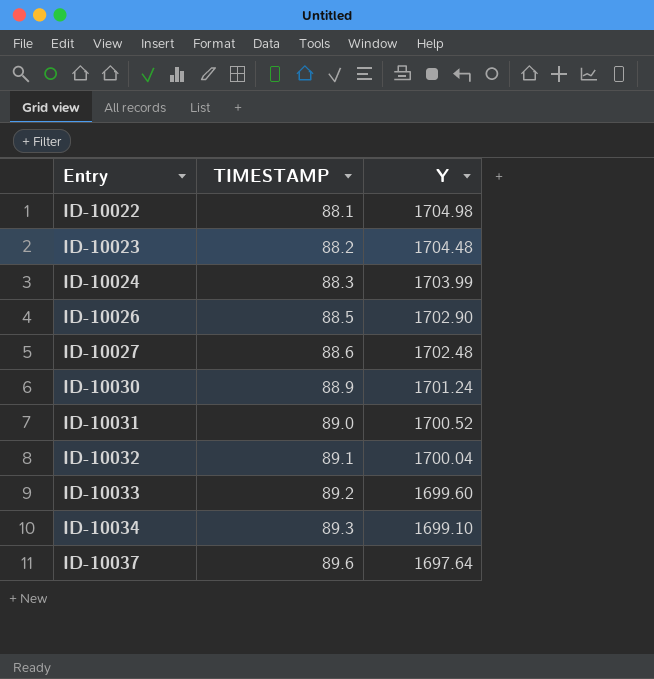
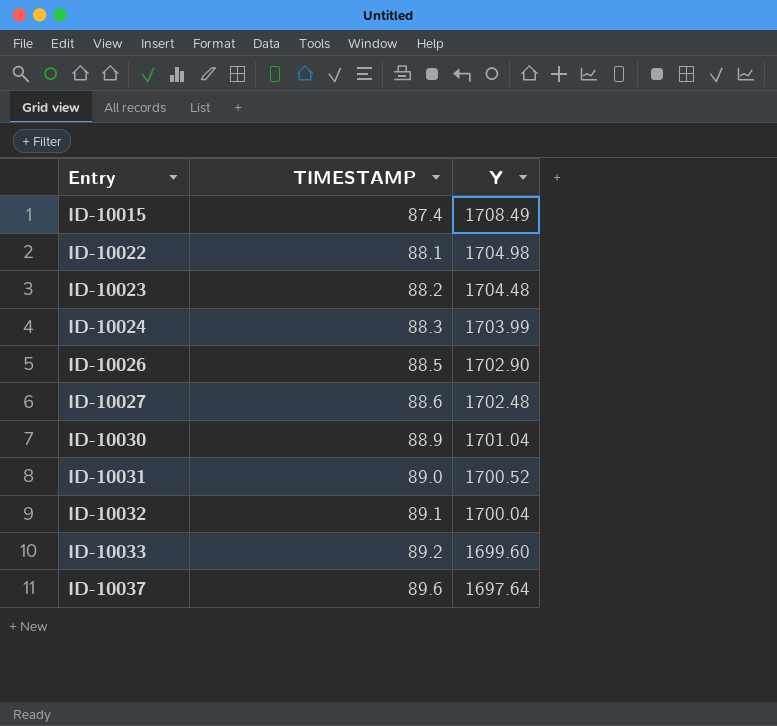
row ID-10034: 89.3 | 1699.10 -> none
row ID-10015: none -> 87.4 | 1708.49
ID-10030 | Y: 1701.24 -> 1701.04

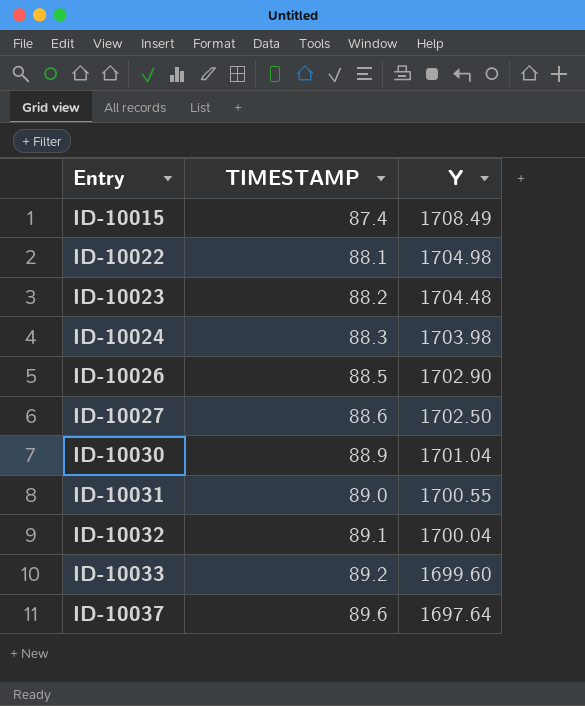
ID-10024 | Y: 1703.99 -> 1703.98
ID-10027 | Y: 1702.48 -> 1702.50
ID-10031 | Y: 1700.52 -> 1700.55

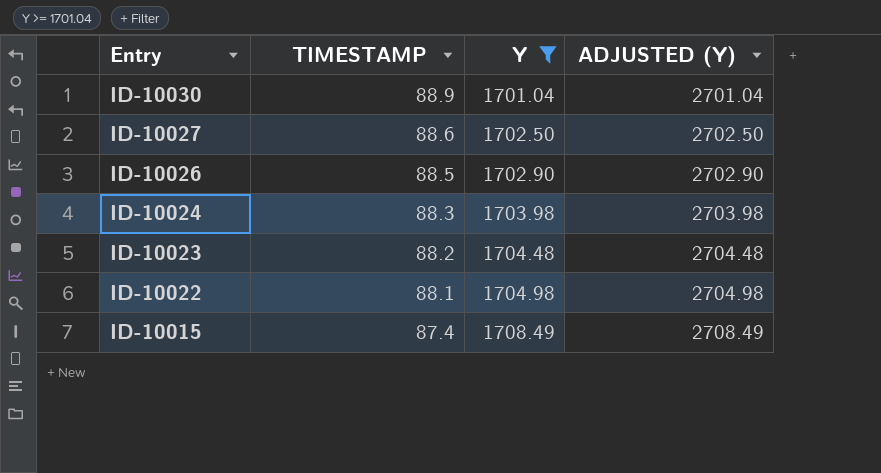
filter: none -> Y >= 1701.04
row order: Entry ascending -> Entry descending
column ADJUSTED (Y) | formula: none -> [Y] + 1000

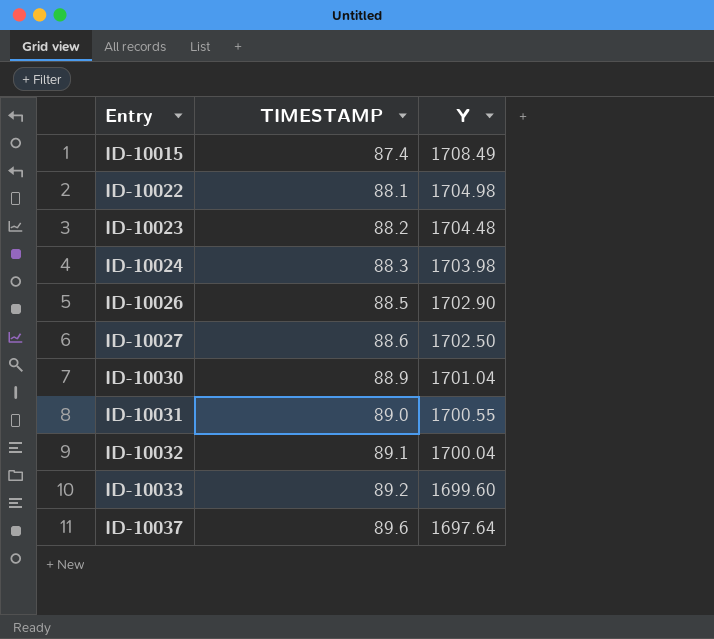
filter: Y >= 1701.04 -> none
row order: Entry descending -> Entry ascending
column ADJUSTED (Y) | formula: [Y] + 1000 -> none

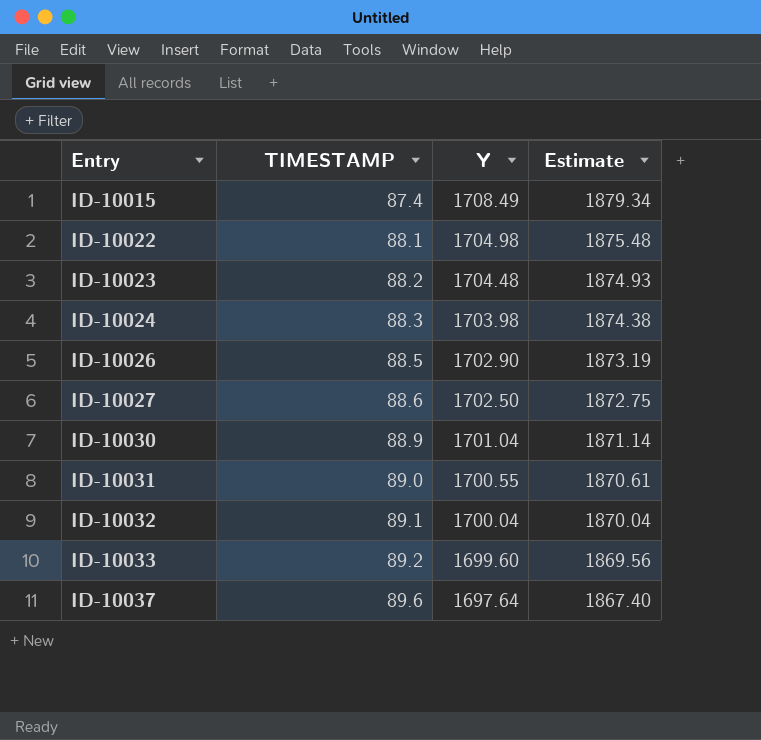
column Estimate | formula: none -> [Y] * 1.1

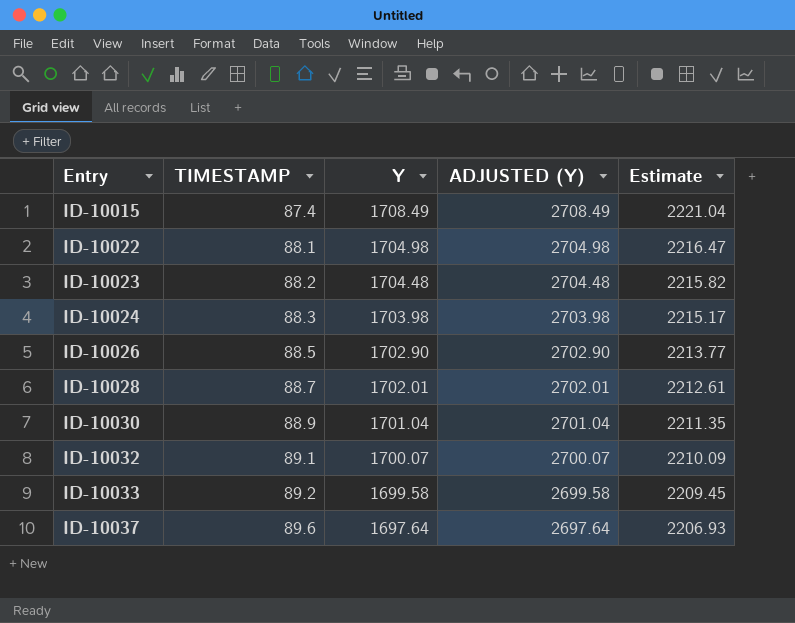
column ADJUSTED (Y) | formula: none -> [Y] + 1000
column Estimate | formula: [Y] * 1.1 -> [Y] * 1.3
row ID-10027: 88.6 | 1702.50 | 1872.75 -> none
row ID-10031: 89.0 | 1700.55 | 1870.61 -> none
row ID-10028: none -> 88.7 | 1702.01 | 2702.01 | 2212.61
ID-10032 | Y: 1700.04 -> 1700.07
ID-10033 | Y: 1699.60 -> 1699.58

